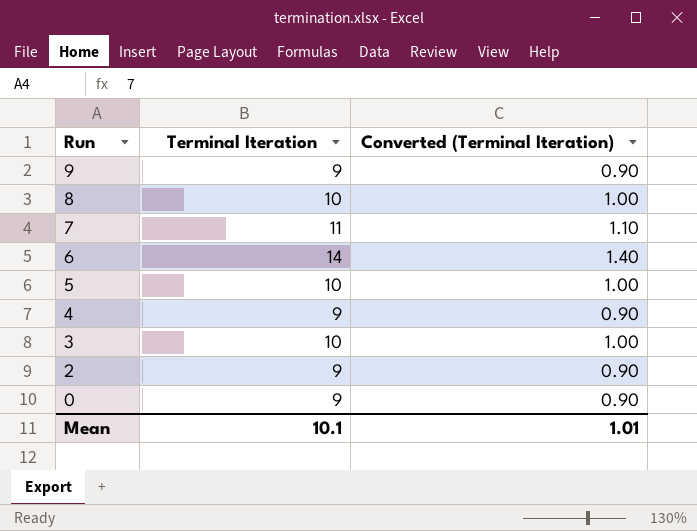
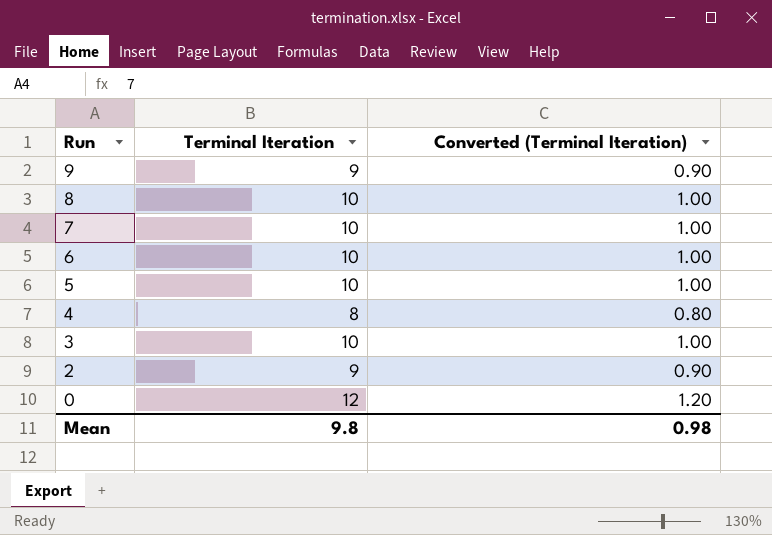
7 | Terminal Iteration: 11 -> 10
7 | Converted (Terminal Iteration): 1.10 -> 1.00
6 | Terminal Iteration: 14 -> 10
6 | Converted (Terminal Iteration): 1.40 -> 1.00
4 | Terminal Iteration: 9 -> 8
4 | Converted (Terminal Iteration): 0.90 -> 0.80
0 | Terminal Iteration: 9 -> 12
0 | Converted (Terminal Iteration): 0.90 -> 1.20
Mean | Terminal Iteration: 10.1 -> 9.8
Mean | Converted (Terminal Iteration): 1.01 -> 0.98

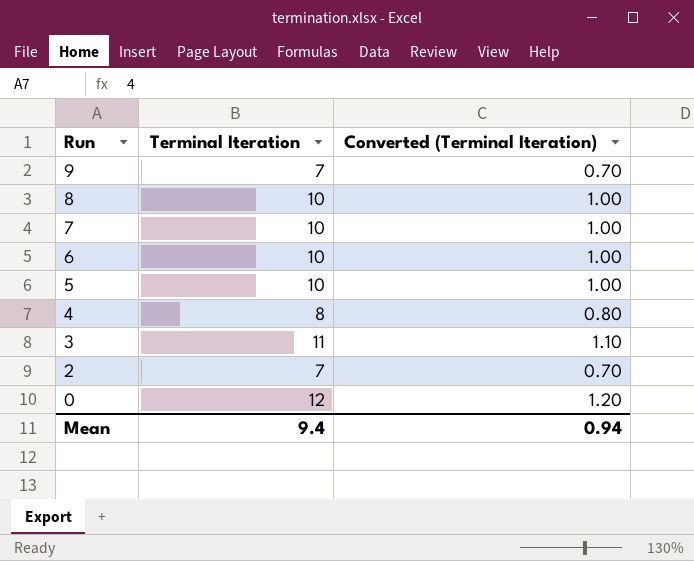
9 | Terminal Iteration: 9 -> 7
9 | Converted (Terminal Iteration): 0.90 -> 0.70
3 | Terminal Iteration: 10 -> 11
3 | Converted (Terminal Iteration): 1.00 -> 1.10
2 | Terminal Iteration: 9 -> 7
2 | Converted (Terminal Iteration): 0.90 -> 0.70
Mean | Terminal Iteration: 9.8 -> 9.4
Mean | Converted (Terminal Iteration): 0.98 -> 0.94

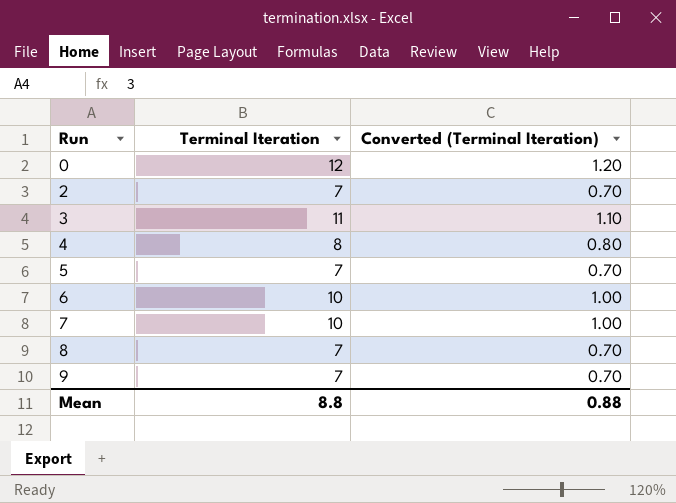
row order: Run descending -> Run ascending
5 | Terminal Iteration: 10 -> 7
5 | Converted (Terminal Iteration): 1.00 -> 0.70
8 | Terminal Iteration: 10 -> 7
8 | Converted (Terminal Iteration): 1.00 -> 0.70
Mean | Terminal Iteration: 9.4 -> 8.8
Mean | Converted (Terminal Iteration): 0.94 -> 0.88

